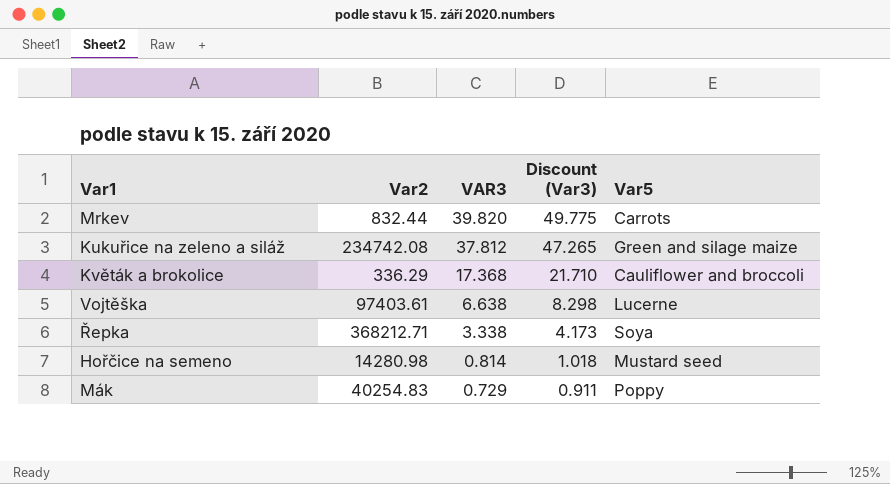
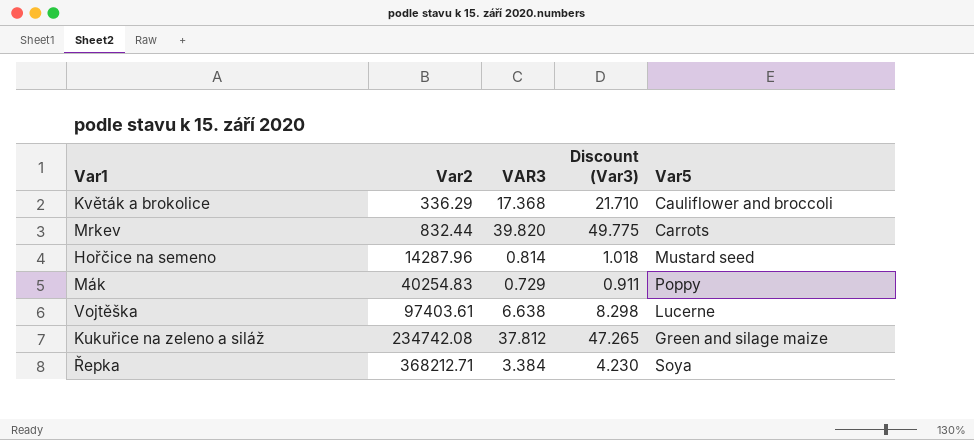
row order: VAR3 descending -> Var2 ascending
Hořčice na semeno | Var2: 14280.98 -> 14287.96
Řepka | VAR3: 3.338 -> 3.384
Řepka | Discount (Var3): 4.173 -> 4.230

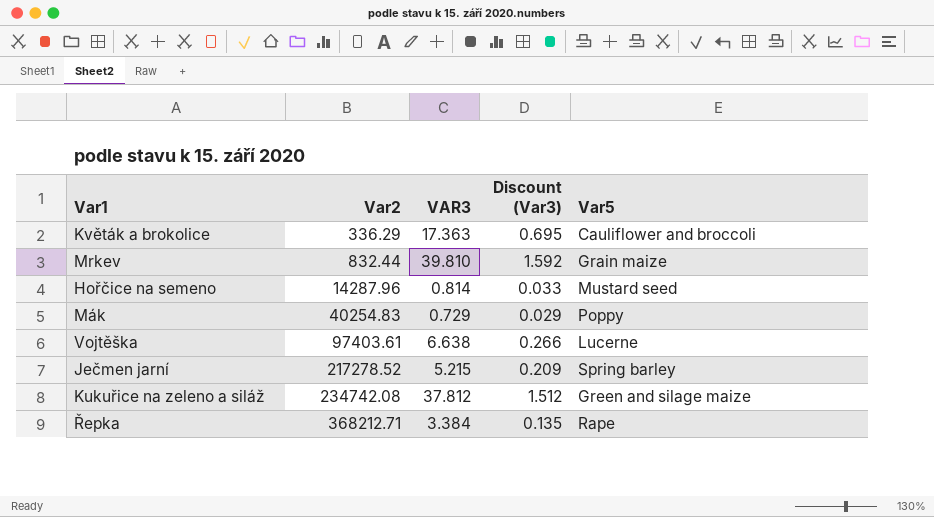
column Discount (Var3) | formula: [VAR3] * 1.25 -> [VAR3] * 0.04
Květák a brokolice | VAR3: 17.368 -> 17.363
Mrkev | VAR3: 39.820 -> 39.810
Mrkev | Var5: Carrots -> Grain maize
row Ječmen jarní: none -> 217278.52 | 5.215 | 0.209 | Spring barley
Řepka | Var5: Soya -> Rape

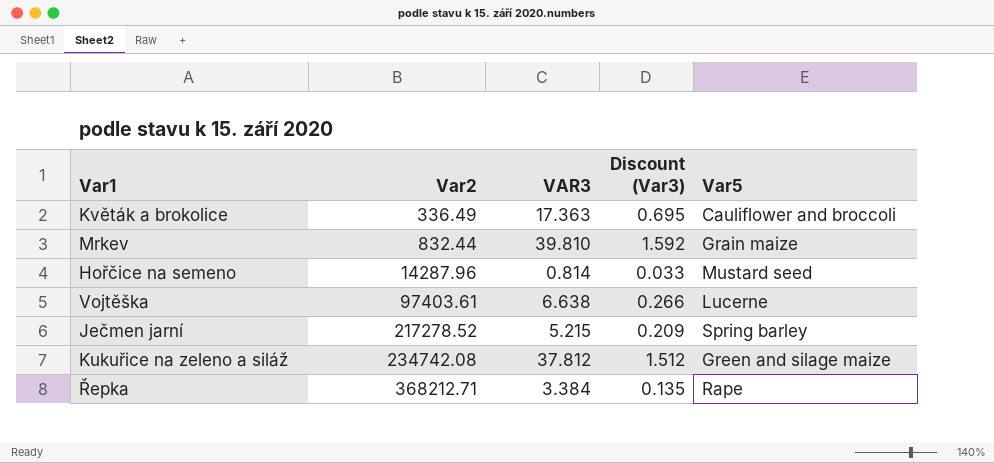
row Mák: 40254.83 | 0.729 | 0.029 | Poppy -> none
Květák a brokolice | Var2: 336.29 -> 336.49

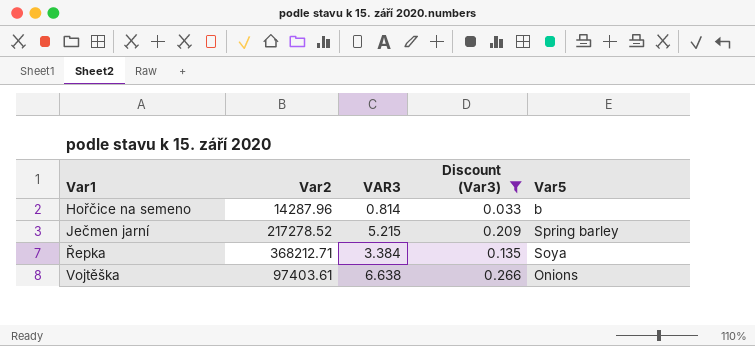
filter: none -> Discount (Var3) <= 0.266
row order: Var2 ascending -> Var1 ascending
Hořčice na semeno | Var5: Mustard seed -> b
Řepka | Var5: Rape -> Soya
Vojtěška | Var5: Lucerne -> Onions

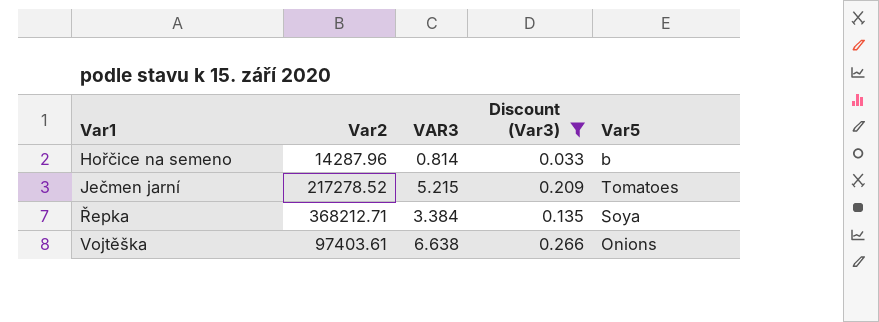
Ječmen jarní | Var5: Spring barley -> Tomatoes

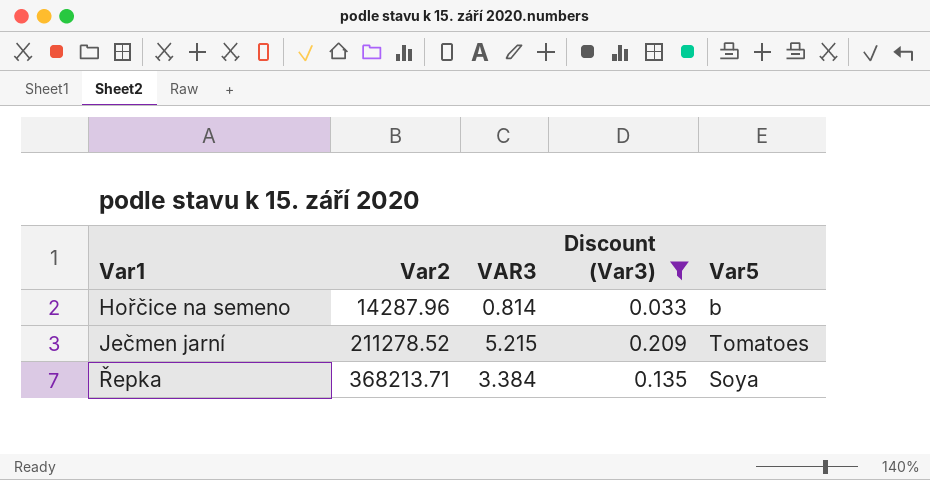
row Vojtěška: 97403.61 | 6.638 | 0.266 | Onions -> none
Ječmen jarní | Var2: 217278.52 -> 211278.52
Řepka | Var2: 368212.71 -> 368213.71

